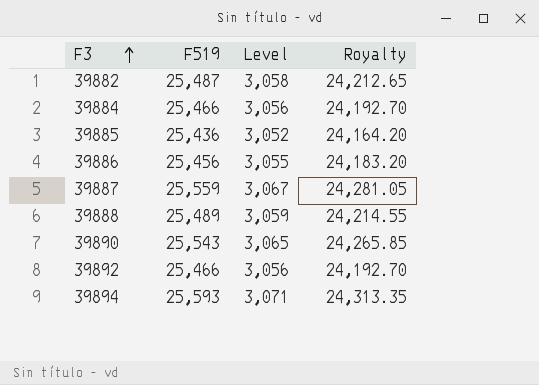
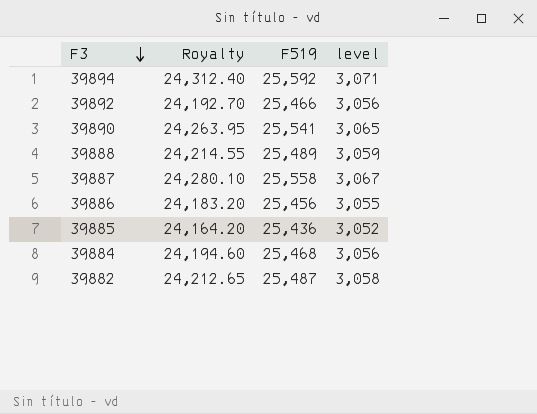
row order: F3 ascending -> F3 descending
column Royalty | position: 4 -> 2
column name: Level -> level
39894 | Royalty: 24,313.35 -> 24,312.40
39894 | F519: 25,593 -> 25,592
39890 | Royalty: 24,265.85 -> 24,263.95
39890 | F519: 25,543 -> 25,541
39887 | Royalty: 24,281.05 -> 24,280.10
39887 | F519: 25,559 -> 25,558
39884 | Royalty: 24,192.70 -> 24,194.60
39884 | F519: 25,466 -> 25,468

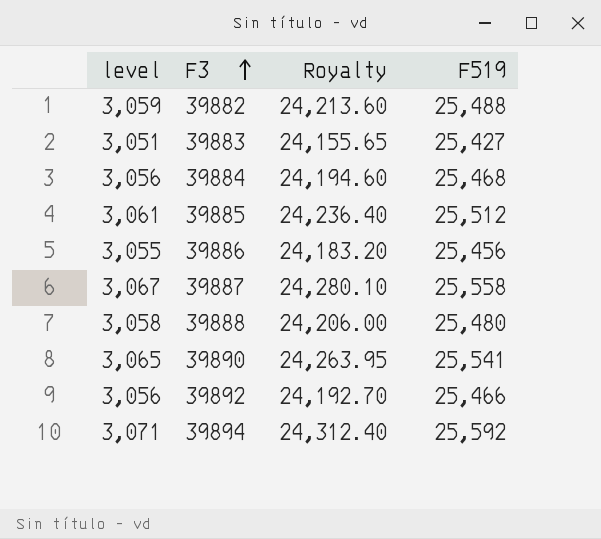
row order: F3 descending -> F3 ascending
column level | position: 4 -> 1
39882 | level: 3,058 -> 3,059
39882 | Royalty: 24,212.65 -> 24,213.60
39882 | F519: 25,487 -> 25,488
row 39883: none -> 3,051 | 24,155.65 | 25,427
39885 | level: 3,052 -> 3,061
39885 | Royalty: 24,164.20 -> 24,236.40
39885 | F519: 25,436 -> 25,512
39888 | level: 3,059 -> 3,058
39888 | Royalty: 24,214.55 -> 24,206.00
39888 | F519: 25,489 -> 25,480

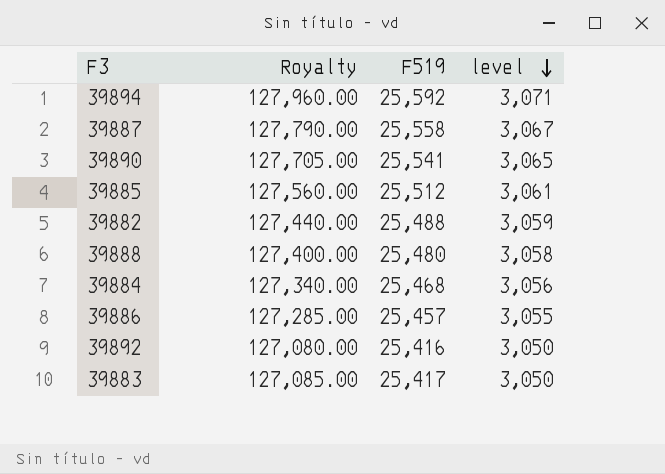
row order: F3 ascending -> level descending
column Royalty | formula: [F519] * 0.95 -> [F519] * 5
column level | position: 1 -> 4
39886 | F519: 25,456 -> 25,457
39892 | F519: 25,466 -> 25,416
39892 | level: 3,056 -> 3,050
39883 | F519: 25,427 -> 25,417
39883 | level: 3,051 -> 3,050

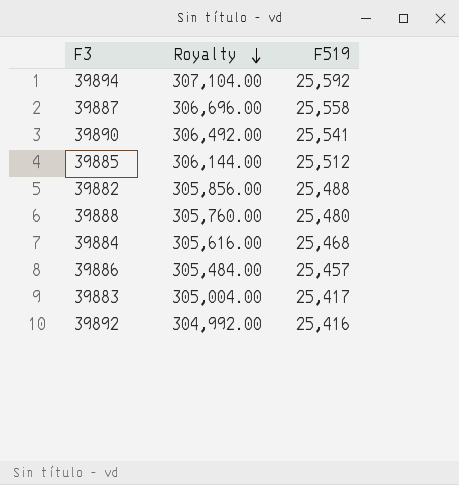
row order: level descending -> Royalty descending
column level | formula: [F519] * 0.12 -> none
column Royalty | formula: [F519] * 5 -> [F519] * 12

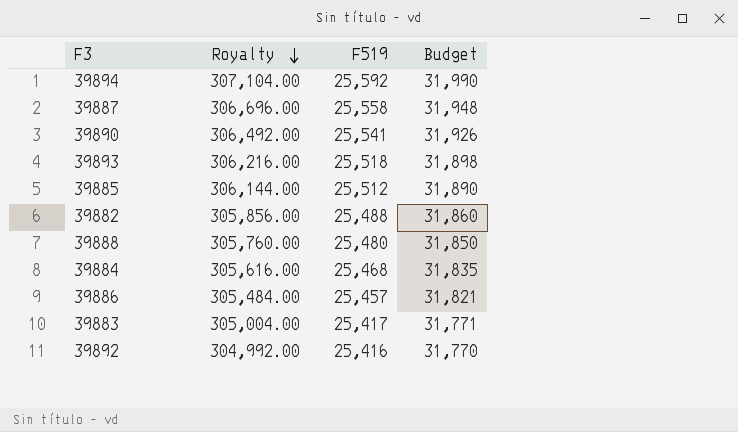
column Budget | formula: none -> [F519] * 1.25
row 39893: none -> 306,216.00 | 25,518 | 31,898

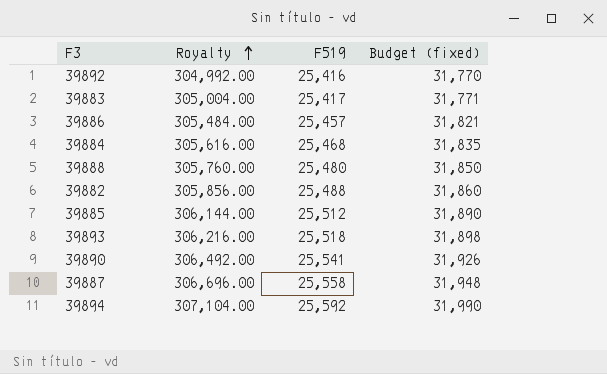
row order: Royalty descending -> Royalty ascending
column name: Budget -> Budget (fixed)

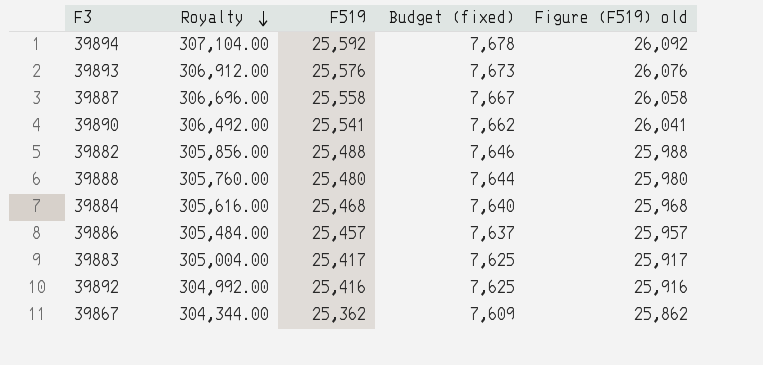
row order: Royalty ascending -> Royalty descending
column Budget (fixed) | formula: [F519] * 1.25 -> [F519] * 0.3
column Figure (F519) old | formula: none -> [F519] + 500
row 39885: 306,144.00 | 25,512 | 31,890 -> none
39893 | Royalty: 306,216.00 -> 306,912.00
39893 | F519: 25,518 -> 25,576
row 39867: none -> 304,344.00 | 25,362 | 7,609 | 25,862

